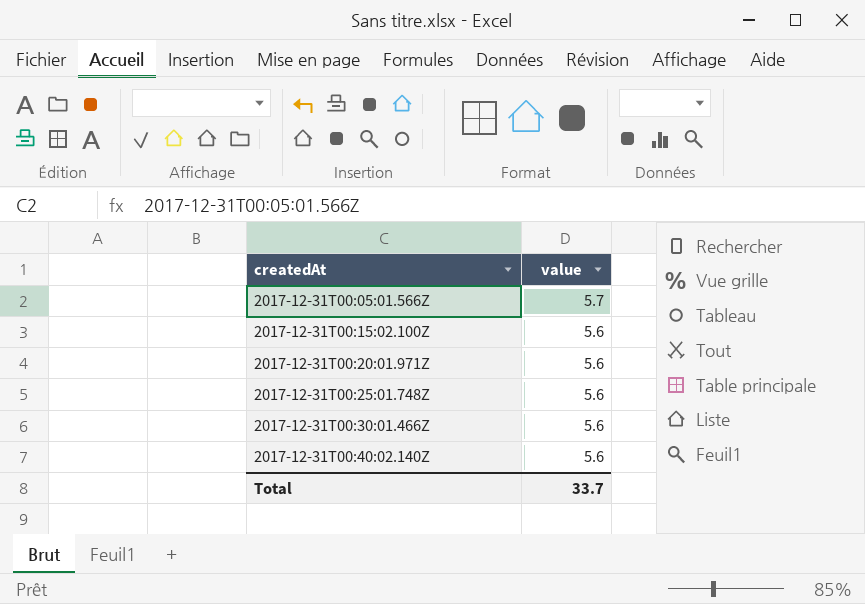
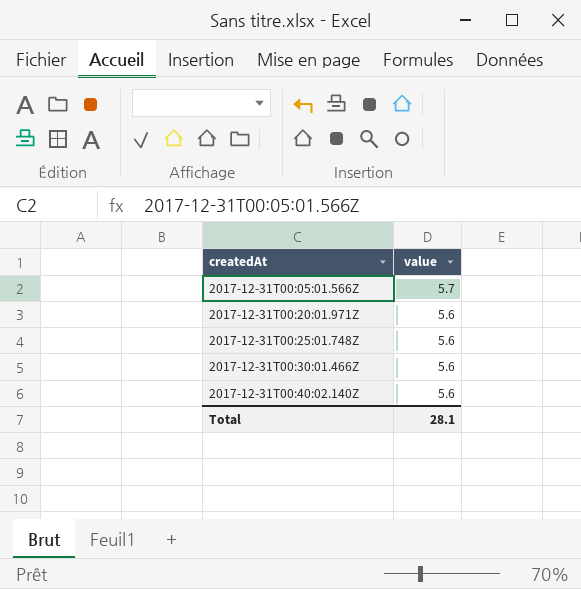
row 2017-12-31T00:15:02.100Z: 5.6 -> none
Total | value: 33.7 -> 28.1

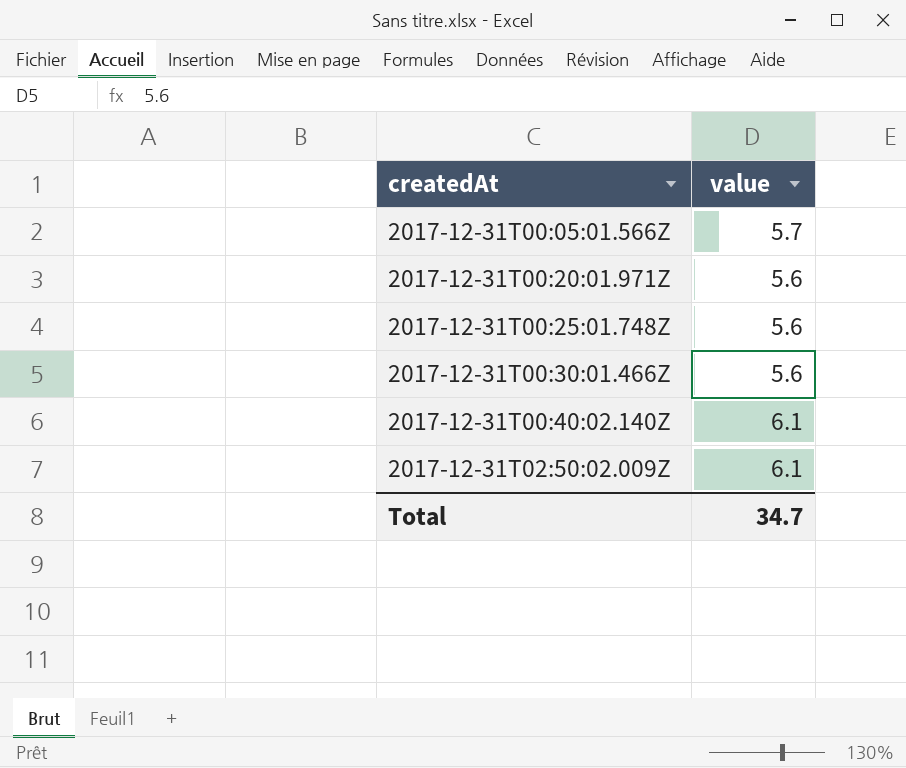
2017-12-31T00:40:02.140Z | value: 5.6 -> 6.1
row 2017-12-31T02:50:02.009Z: none -> 6.1
Total | value: 28.1 -> 34.7

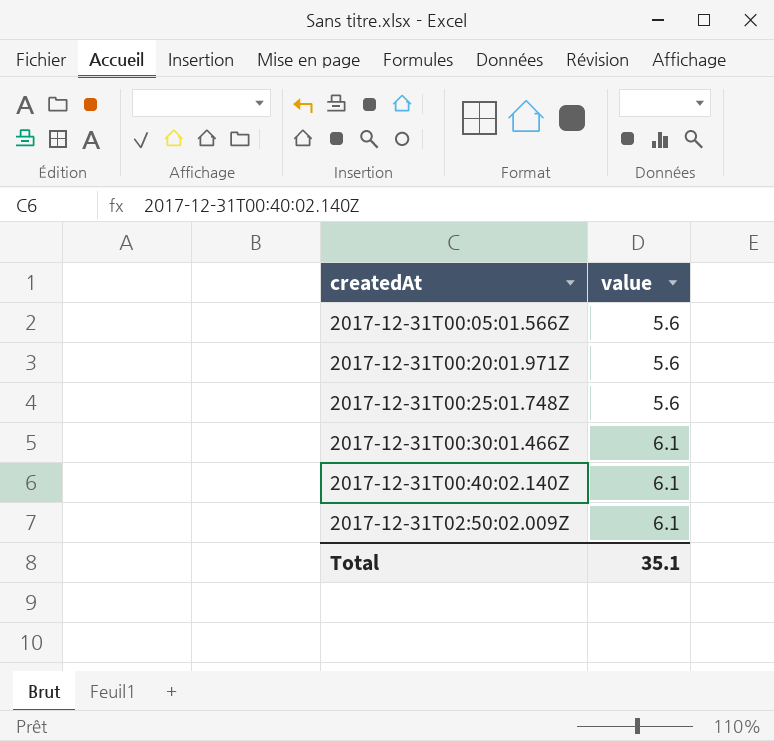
2017-12-31T00:05:01.566Z | value: 5.7 -> 5.6
2017-12-31T00:30:01.466Z | value: 5.6 -> 6.1
Total | value: 34.7 -> 35.1

